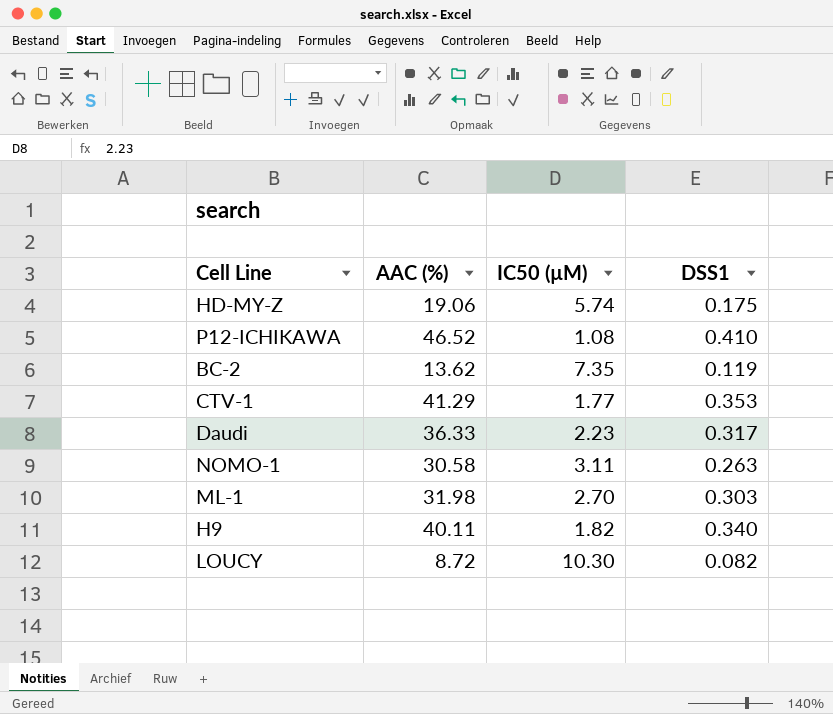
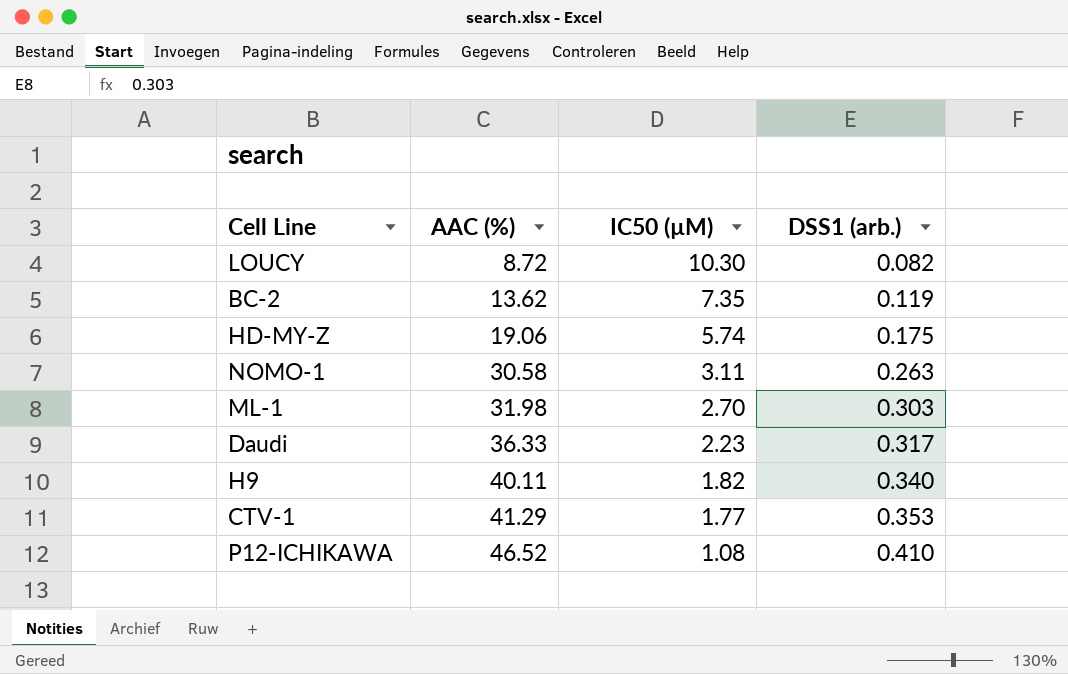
row order: none -> AAC (%) ascending
column name: DSS1 -> DSS1 (arb.)

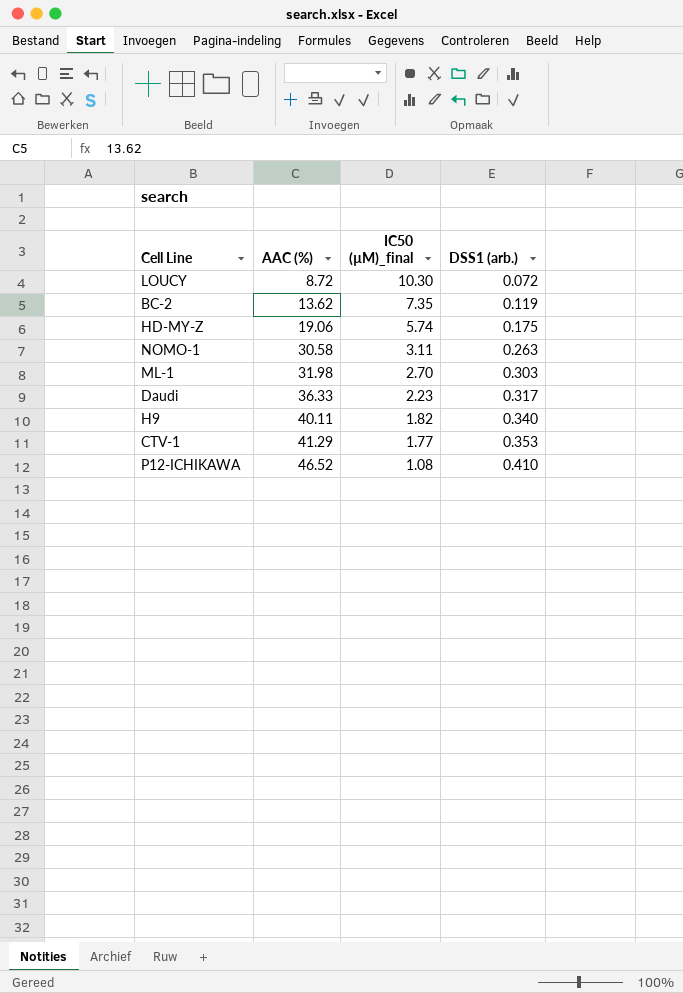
column name: IC50 (µM) -> IC50 (µM)_final
LOUCY | DSS1 (arb.): 0.082 -> 0.072

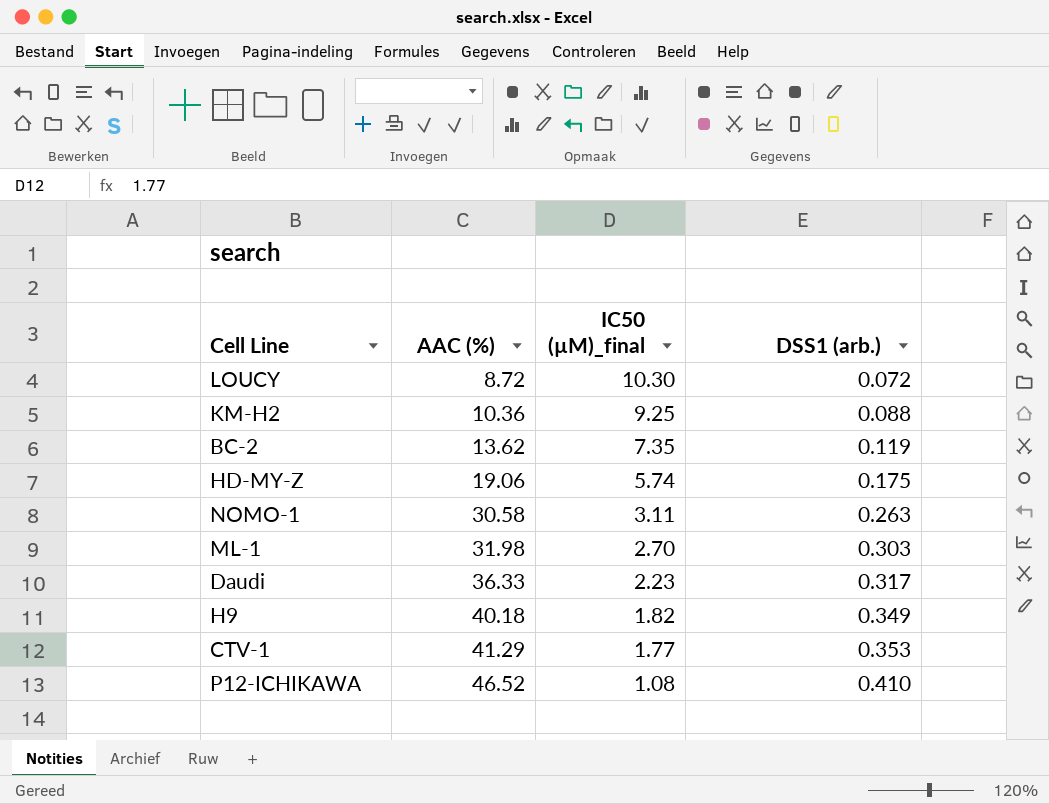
row KM-H2: none -> 10.36 | 9.25 | 0.088
H9 | AAC (%): 40.11 -> 40.18
H9 | DSS1 (arb.): 0.340 -> 0.349

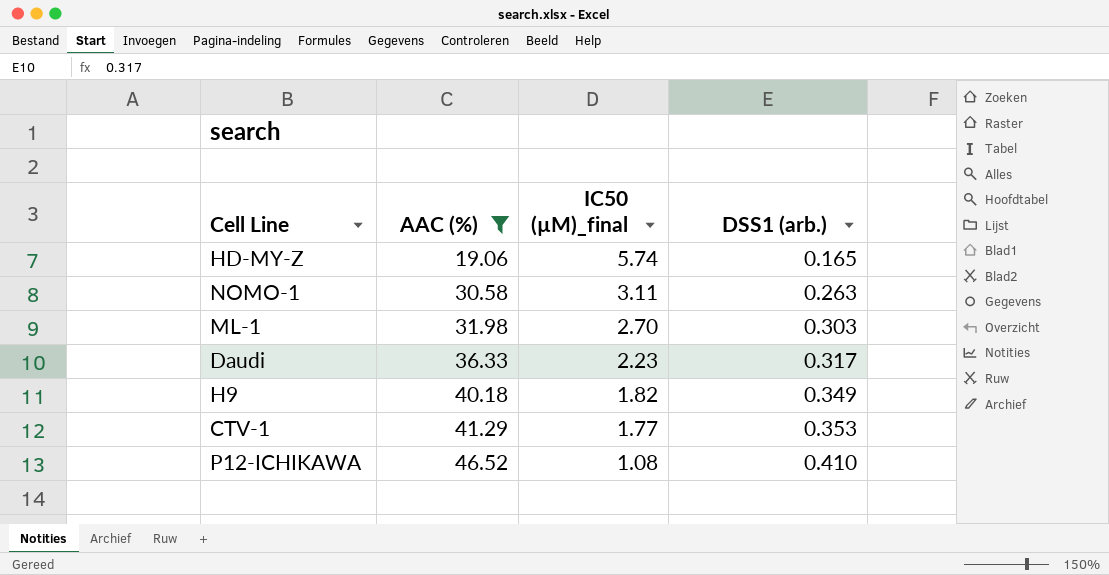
filter: none -> AAC (%) >= 19.06
HD-MY-Z | DSS1 (arb.): 0.175 -> 0.165

